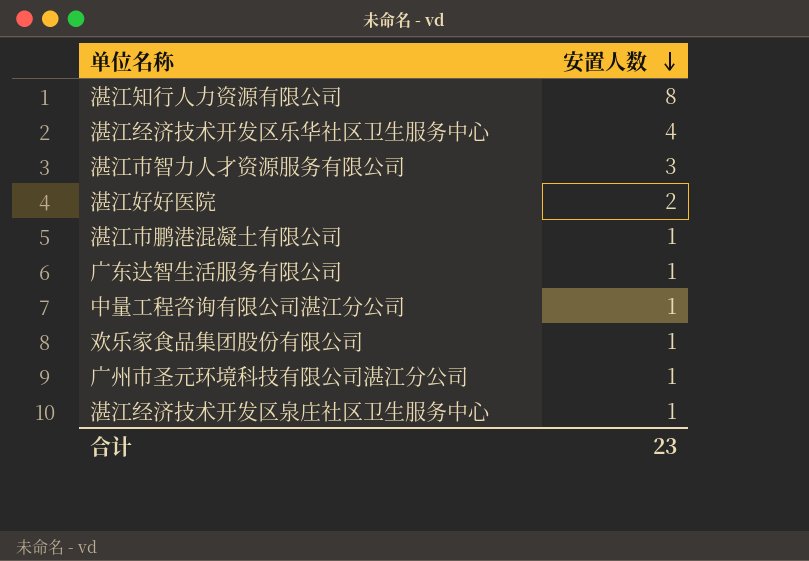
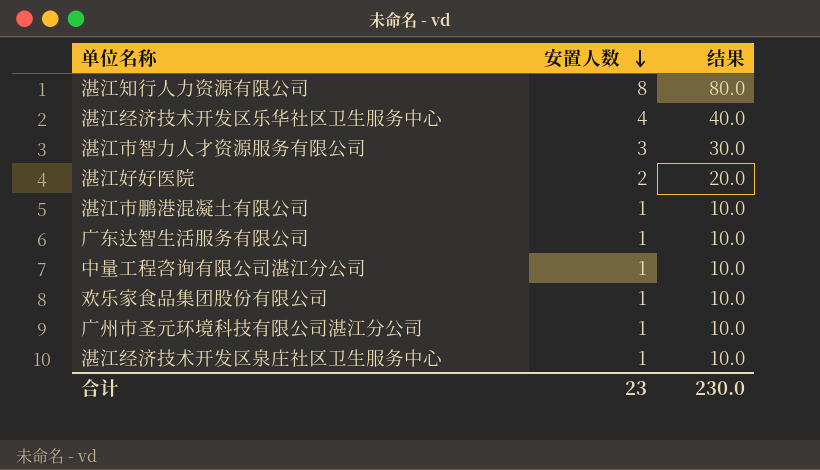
column 结果 | formula: none -> [安置人数] * 10

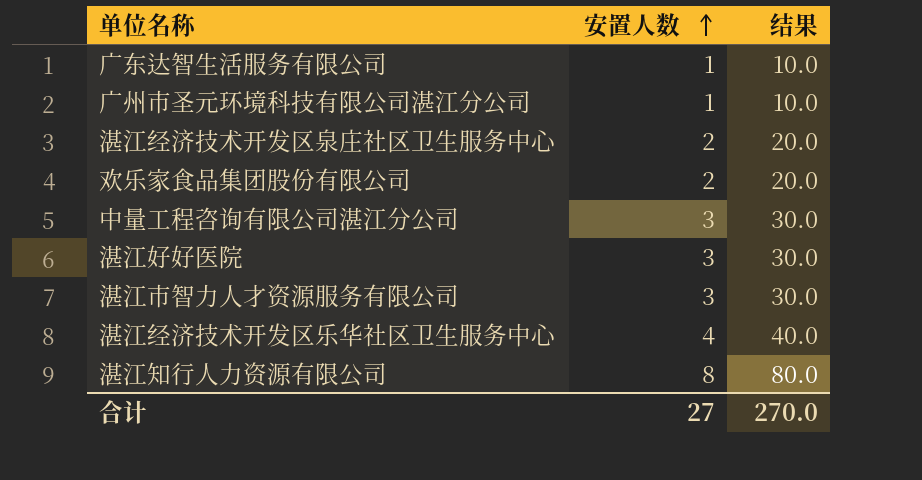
row order: 安置人数 descending -> 安置人数 ascending
row 湛江市鹏港混凝土有限公司: 1 | 10.0 -> none
湛江经济技术开发区泉庄社区卫生服务中心 | 安置人数: 1 -> 2
湛江经济技术开发区泉庄社区卫生服务中心 | 结果: 10.0 -> 20.0
欢乐家食品集团股份有限公司 | 安置人数: 1 -> 2
欢乐家食品集团股份有限公司 | 结果: 10.0 -> 20.0
中量工程咨询有限公司湛江分公司 | 安置人数: 1 -> 3
中量工程咨询有限公司湛江分公司 | 结果: 10.0 -> 30.0
湛江好好医院 | 安置人数: 2 -> 3
湛江好好医院 | 结果: 20.0 -> 30.0
合计 | 安置人数: 23 -> 27
合计 | 结果: 230.0 -> 270.0

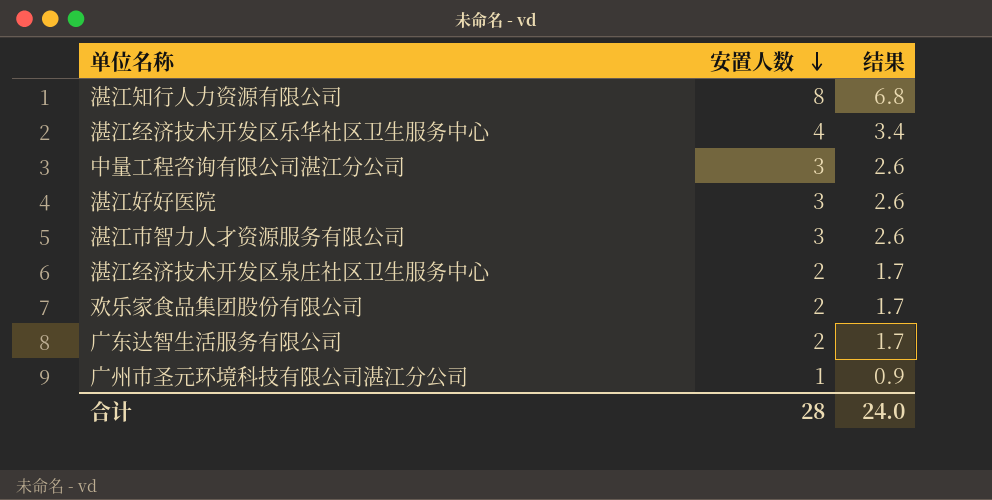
row order: 安置人数 ascending -> 安置人数 descending
column 结果 | formula: [安置人数] * 10 -> [安置人数] * 0.85
广东达智生活服务有限公司 | 安置人数: 1 -> 2
合计 | 安置人数: 27 -> 28
合计 | 结果: 270.0 -> 24.0

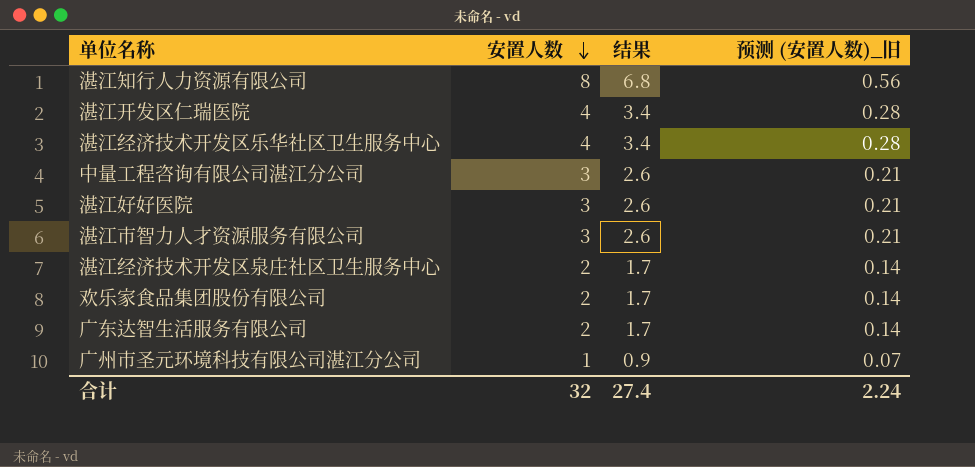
column 预测 (安置人数)_旧 | formula: none -> [安置人数] * 0.07
row 湛江开发区仁瑞医院: none -> 4 | 3.4 | 0.28
合计 | 安置人数: 28 -> 32
合计 | 结果: 24.0 -> 27.4

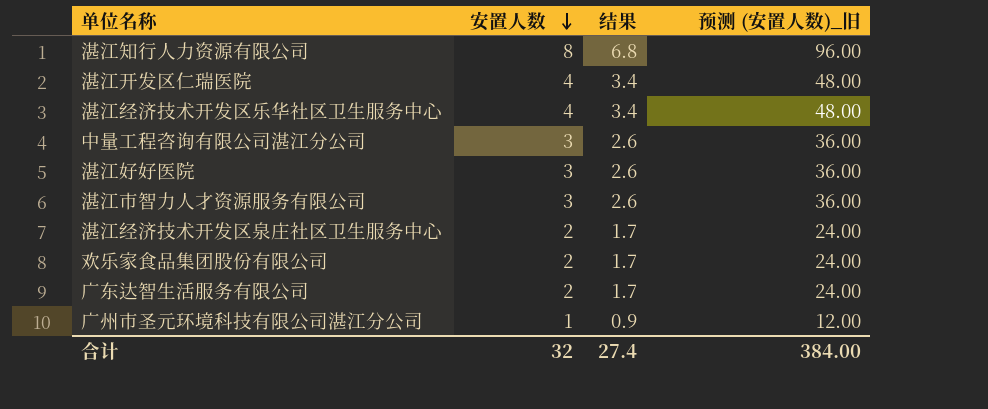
column 预测 (安置人数)_旧 | formula: [安置人数] * 0.07 -> [安置人数] * 12
合计 | 预测 (安置人数)_旧: 2.24 -> 384.00

